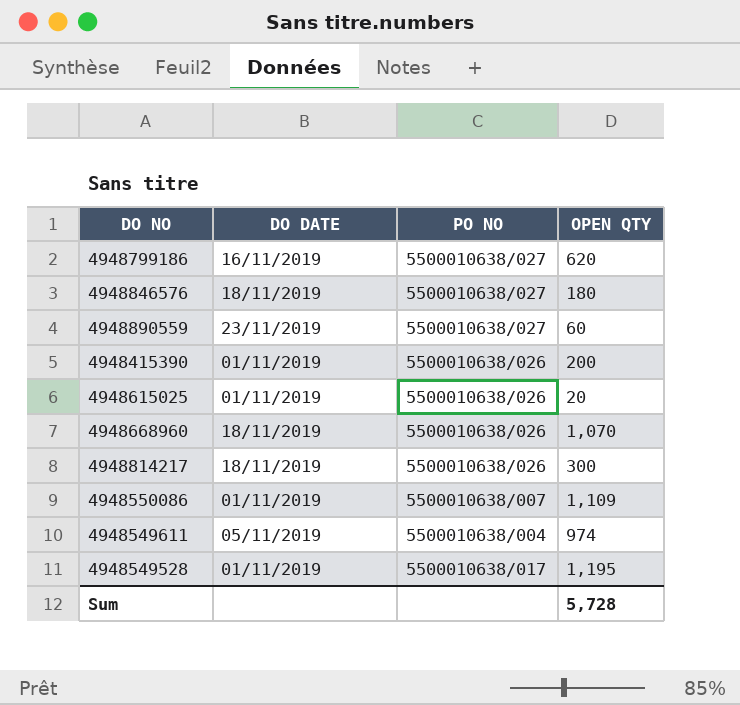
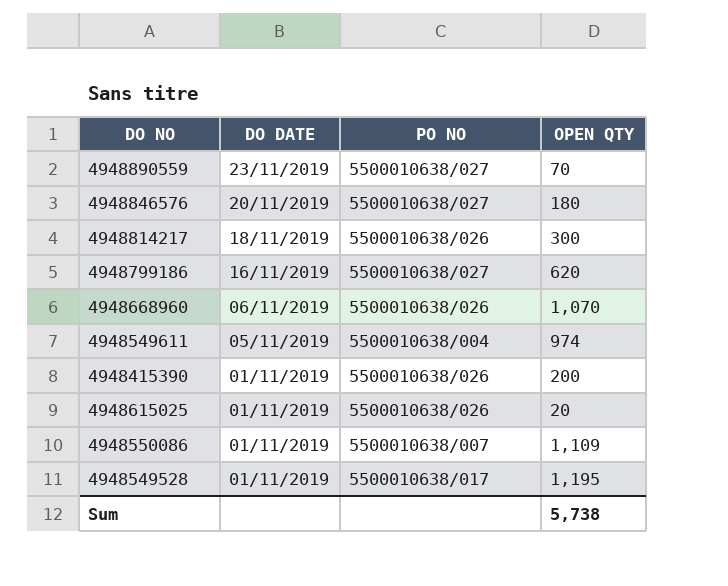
row order: none -> DO DATE descending
4948890559 | OPEN QTY: 60 -> 70
4948846576 | DO DATE: 18/11/2019 -> 20/11/2019
4948668960 | DO DATE: 18/11/2019 -> 06/11/2019
Sum | OPEN QTY: 5,728 -> 5,738

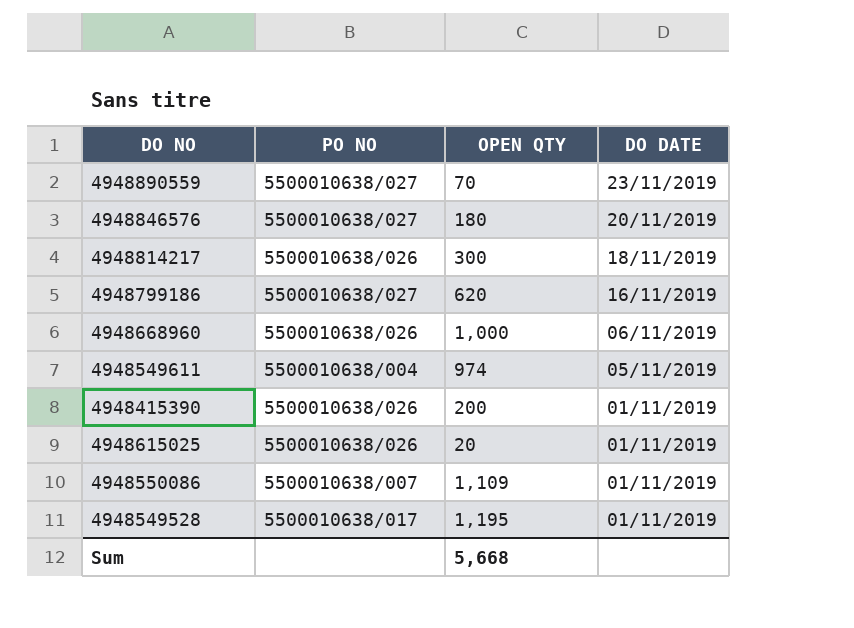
column DO DATE | position: 2 -> 4
4948668960 | OPEN QTY: 1,070 -> 1,000
Sum | OPEN QTY: 5,738 -> 5,668

